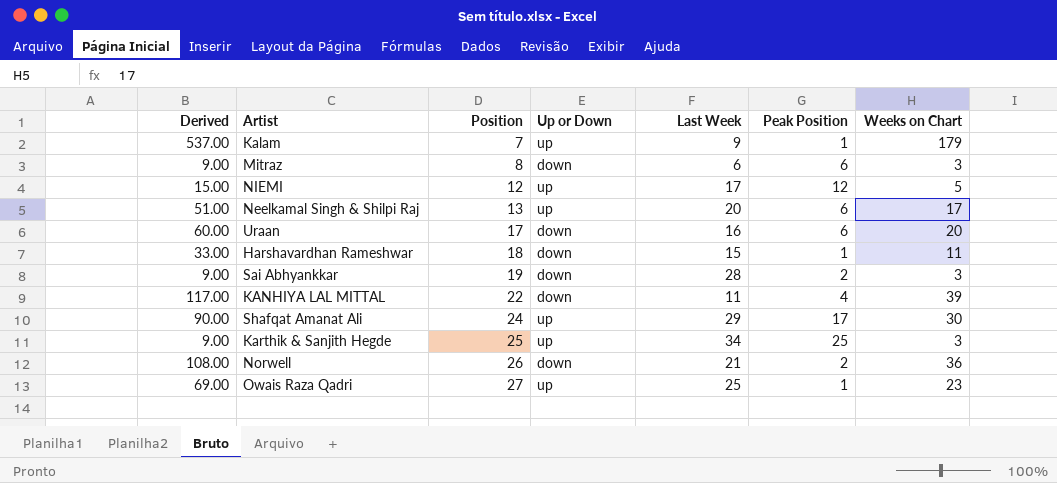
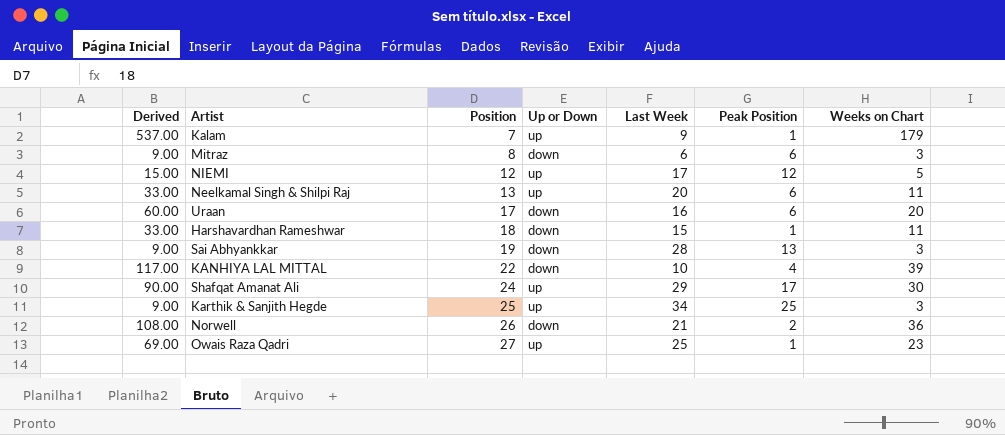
Neelkamal Singh & Shilpi Raj | Derived: 51.00 -> 33.00
Neelkamal Singh & Shilpi Raj | Weeks on Chart: 17 -> 11
Sai Abhyankkar | Peak Position: 2 -> 13
KANHIYA LAL MITTAL | Last Week: 11 -> 10

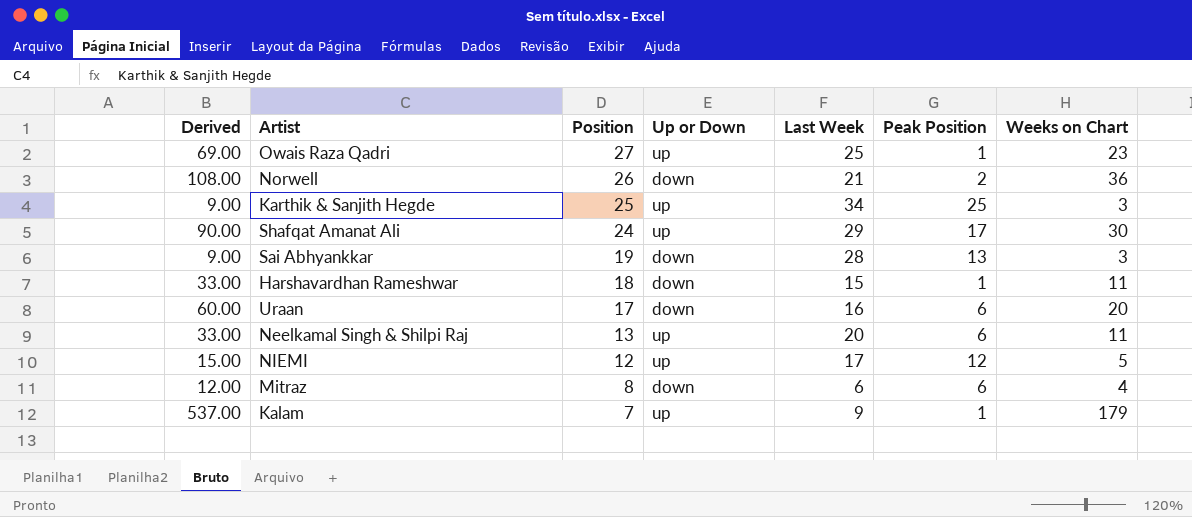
row order: Position ascending -> Position descending
row KANHIYA LAL MITTAL: 117.00 | 22 | down | 10 | 4 | 39 -> none
Mitraz | Derived: 9.00 -> 12.00
Mitraz | Weeks on Chart: 3 -> 4

